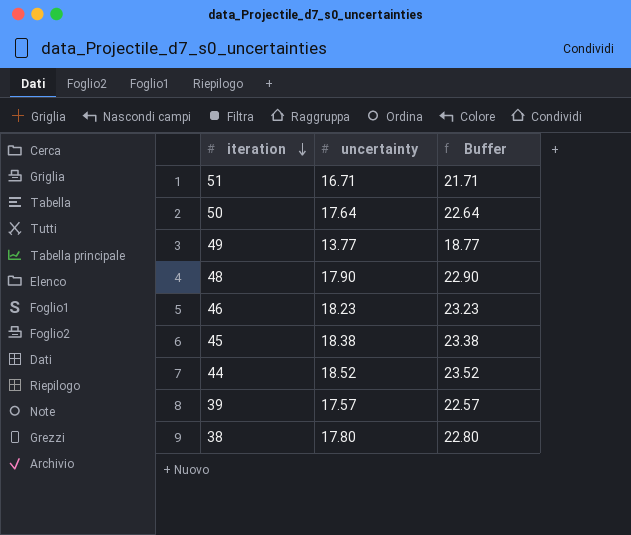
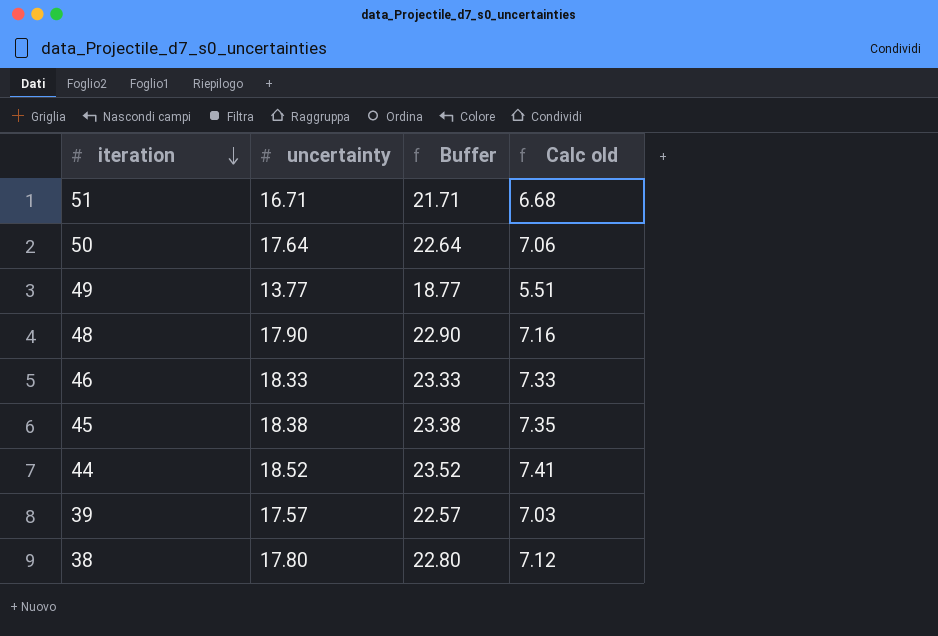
column Calc old | formula: none -> [uncertainty] * 0.4
46 | uncertainty: 18.23 -> 18.33
46 | Buffer: 23.23 -> 23.33

